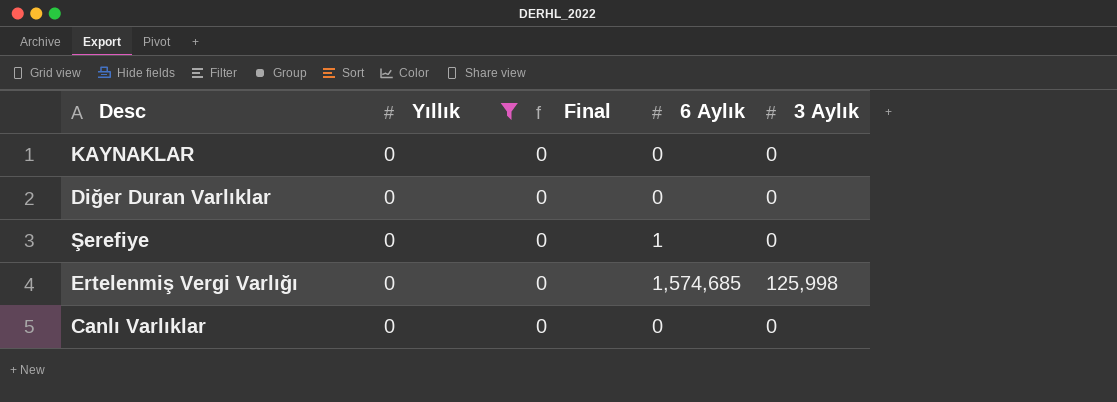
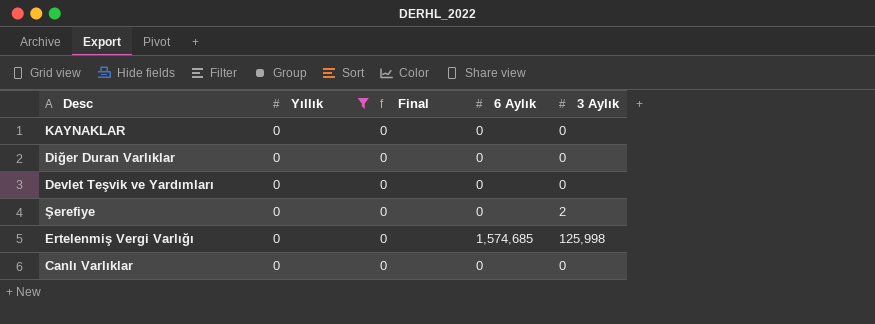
row Devlet Teşvik ve Yardımları: none -> 0 | 0 | 0 | 0
Şerefiye | 6 Aylık: 1 -> 0
Şerefiye | 3 Aylık: 0 -> 2

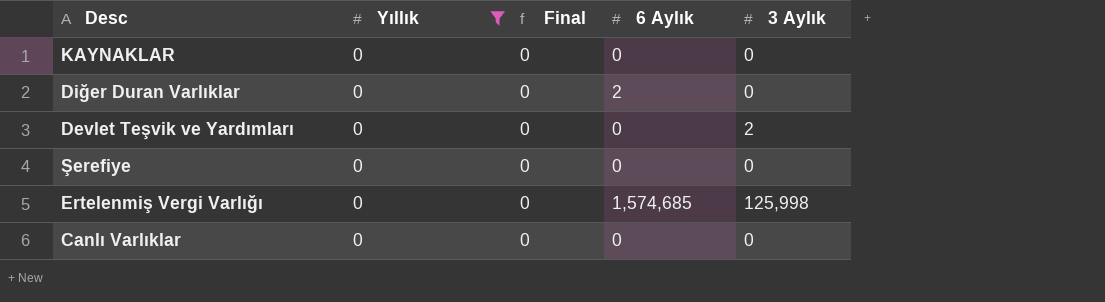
Diğer Duran Varlıklar | 6 Aylık: 0 -> 2
Devlet Teşvik ve Yardımları | 3 Aylık: 0 -> 2
Şerefiye | 3 Aylık: 2 -> 0

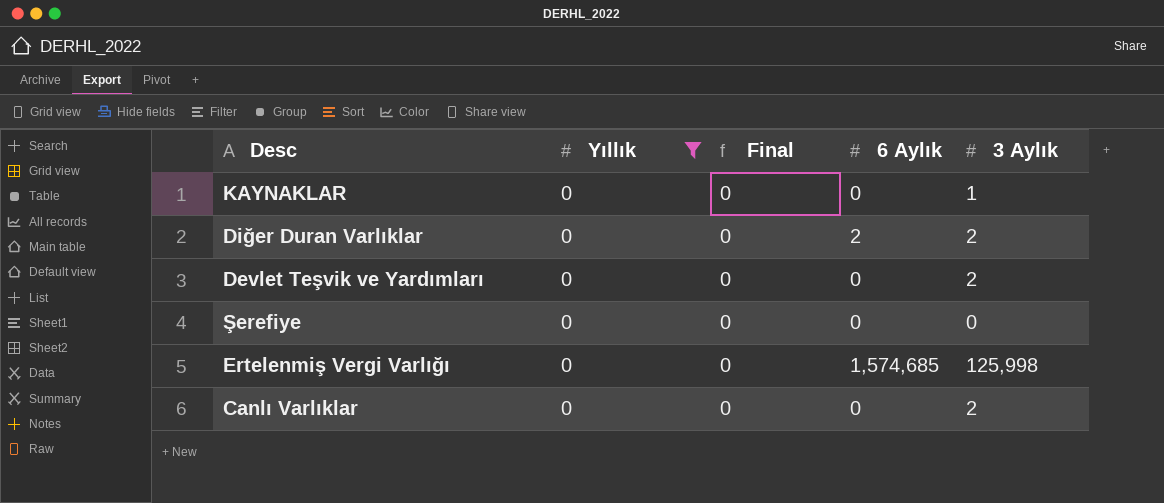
KAYNAKLAR | 3 Aylık: 0 -> 1
Diğer Duran Varlıklar | 3 Aylık: 0 -> 2
Canlı Varlıklar | 3 Aylık: 0 -> 2

